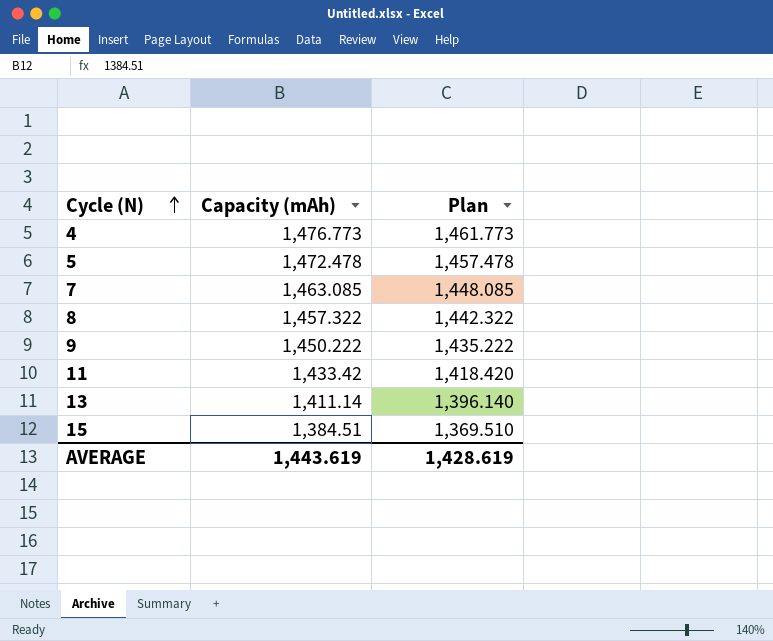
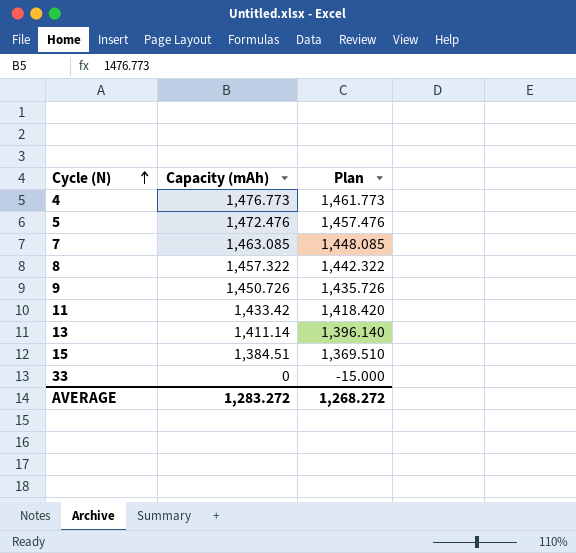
5 | Capacity (mAh): 1,472.478 -> 1,472.476
5 | Plan: 1,457.478 -> 1,457.476
9 | Capacity (mAh): 1,450.222 -> 1,450.726
9 | Plan: 1,435.222 -> 1,435.726
row 33: none -> 0 | -15.000
AVERAGE | Capacity (mAh): 1,443.619 -> 1,283.272
AVERAGE | Plan: 1,428.619 -> 1,268.272

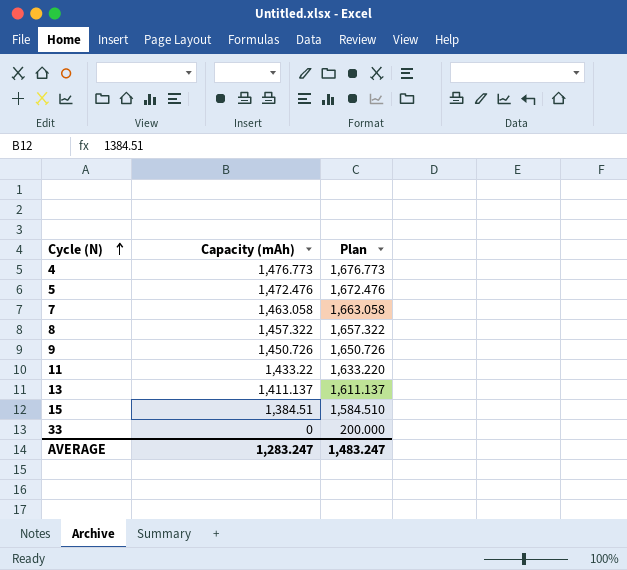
column Plan | formula: [Capacity (mAh)] - 15 -> [Capacity (mAh)] + 200
7 | Capacity (mAh): 1,463.085 -> 1,463.058
11 | Capacity (mAh): 1,433.42 -> 1,433.22
13 | Capacity (mAh): 1,411.14 -> 1,411.137
AVERAGE | Capacity (mAh): 1,283.272 -> 1,283.247
AVERAGE | Plan: 1,268.272 -> 1,483.247

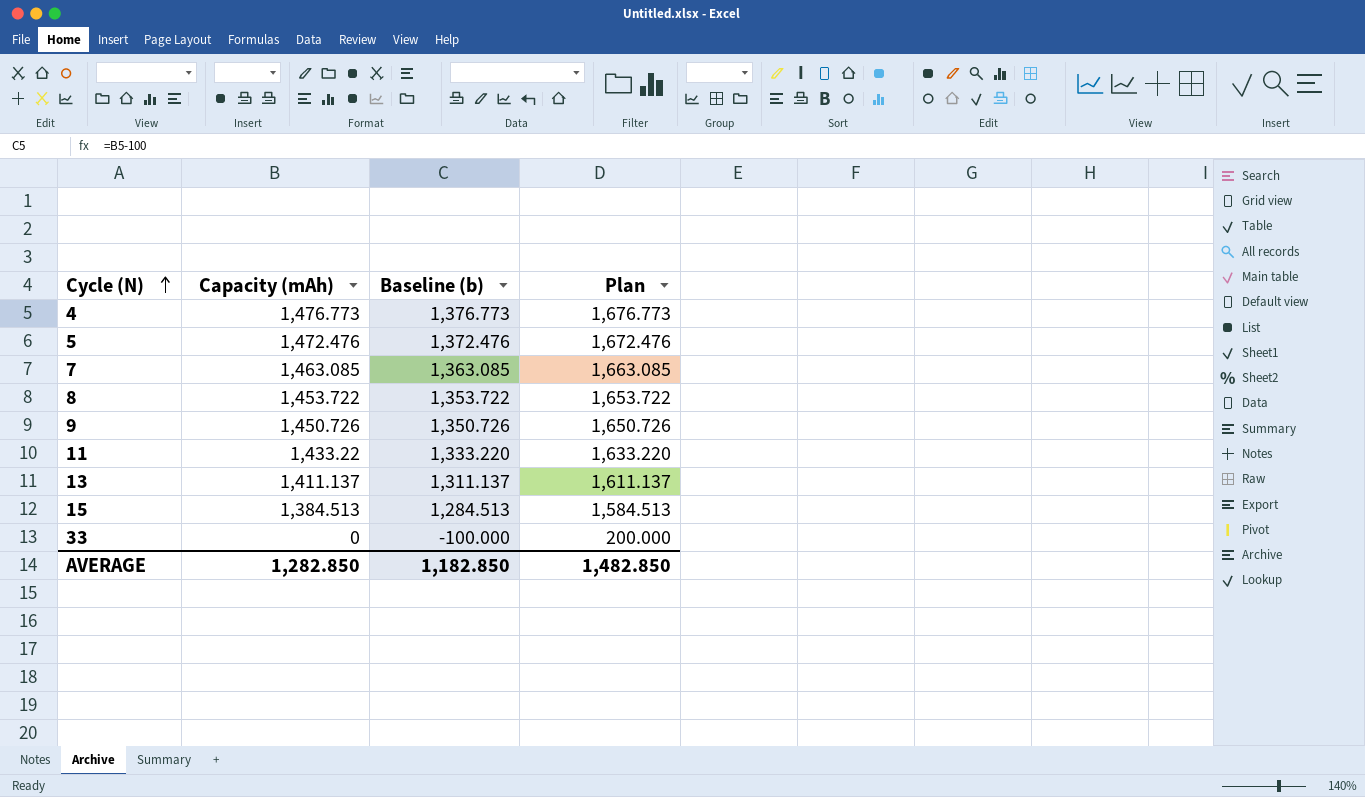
column Baseline (b) | formula: none -> [Capacity (mAh)] - 100
7 | Capacity (mAh): 1,463.058 -> 1,463.085
7 | Plan: 1,663.058 -> 1,663.085
8 | Capacity (mAh): 1,457.322 -> 1,453.722
8 | Plan: 1,657.322 -> 1,653.722
15 | Capacity (mAh): 1,384.51 -> 1,384.513
15 | Plan: 1,584.510 -> 1,584.513
AVERAGE | Capacity (mAh): 1,283.247 -> 1,282.850
AVERAGE | Plan: 1,483.247 -> 1,482.850

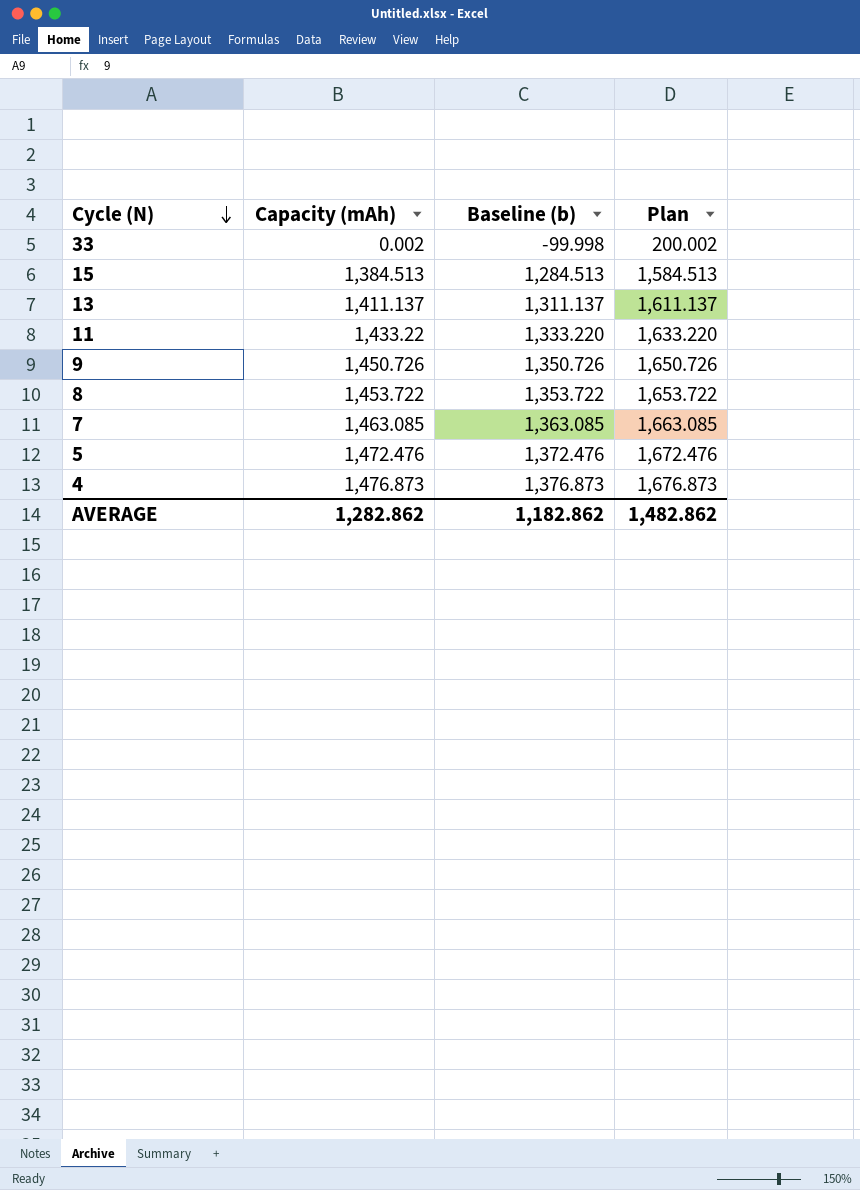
row order: Cycle (N) ascending -> Cycle (N) descending
33 | Capacity (mAh): 0 -> 0.002
33 | Baseline (b): -100.000 -> -99.998
33 | Plan: 200.000 -> 200.002
4 | Capacity (mAh): 1,476.773 -> 1,476.873
4 | Baseline (b): 1,376.773 -> 1,376.873
4 | Plan: 1,676.773 -> 1,676.873
AVERAGE | Capacity (mAh): 1,282.850 -> 1,282.862
AVERAGE | Baseline (b): 1,182.850 -> 1,182.862
AVERAGE | Plan: 1,482.850 -> 1,482.862

